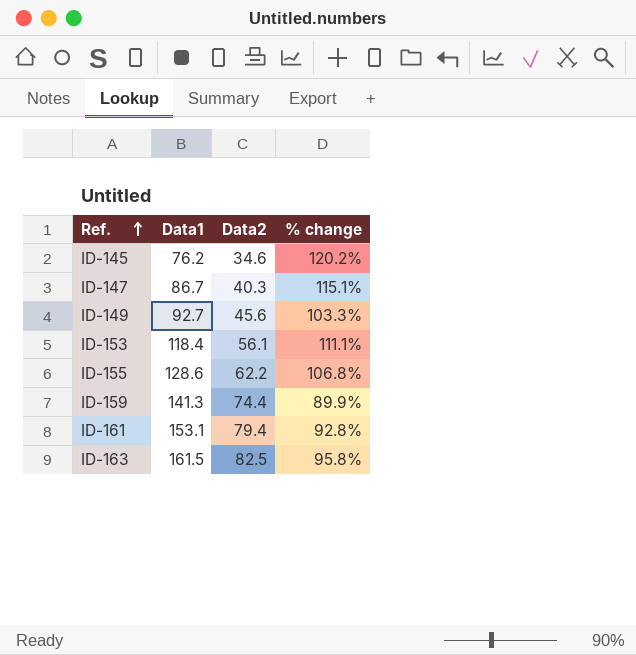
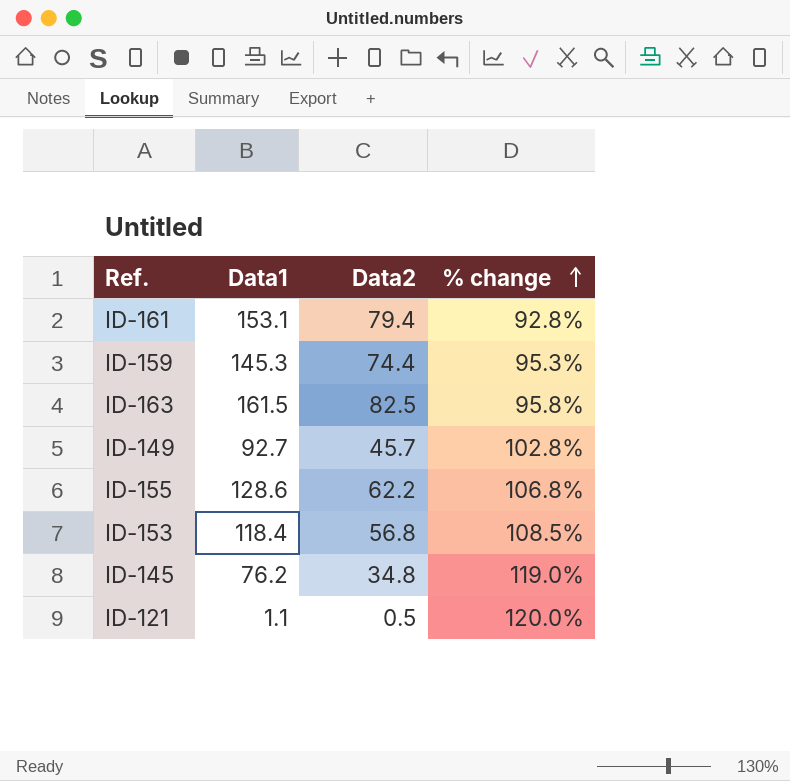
row order: Ref. ascending -> % change ascending
row ID-147: 86.7 | 40.3 | 115.1% -> none
ID-159 | Data1: 141.3 -> 145.3
ID-159 | % change: 89.9% -> 95.3%
ID-149 | Data2: 45.6 -> 45.7
ID-149 | % change: 103.3% -> 102.8%
ID-153 | Data2: 56.1 -> 56.8
ID-153 | % change: 111.1% -> 108.5%
ID-145 | Data2: 34.6 -> 34.8
ID-145 | % change: 120.2% -> 119.0%
row ID-121: none -> 1.1 | 0.5 | 120.0%

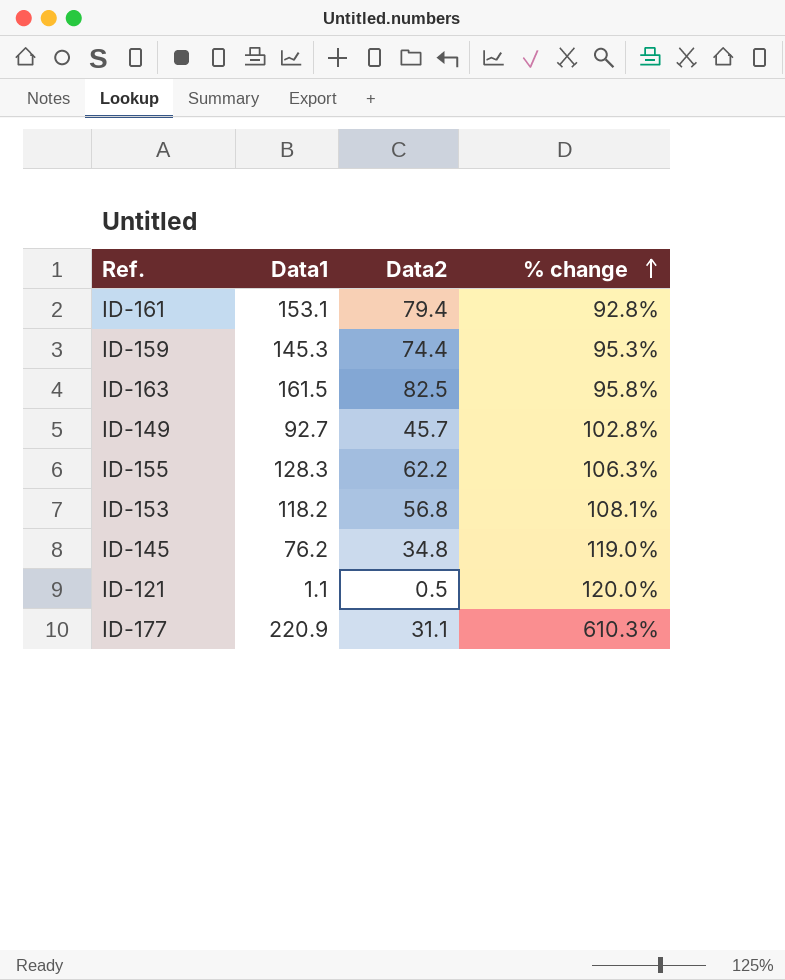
ID-155 | Data1: 128.6 -> 128.3
ID-155 | % change: 106.8% -> 106.3%
ID-153 | Data1: 118.4 -> 118.2
ID-153 | % change: 108.5% -> 108.1%
row ID-177: none -> 220.9 | 31.1 | 610.3%

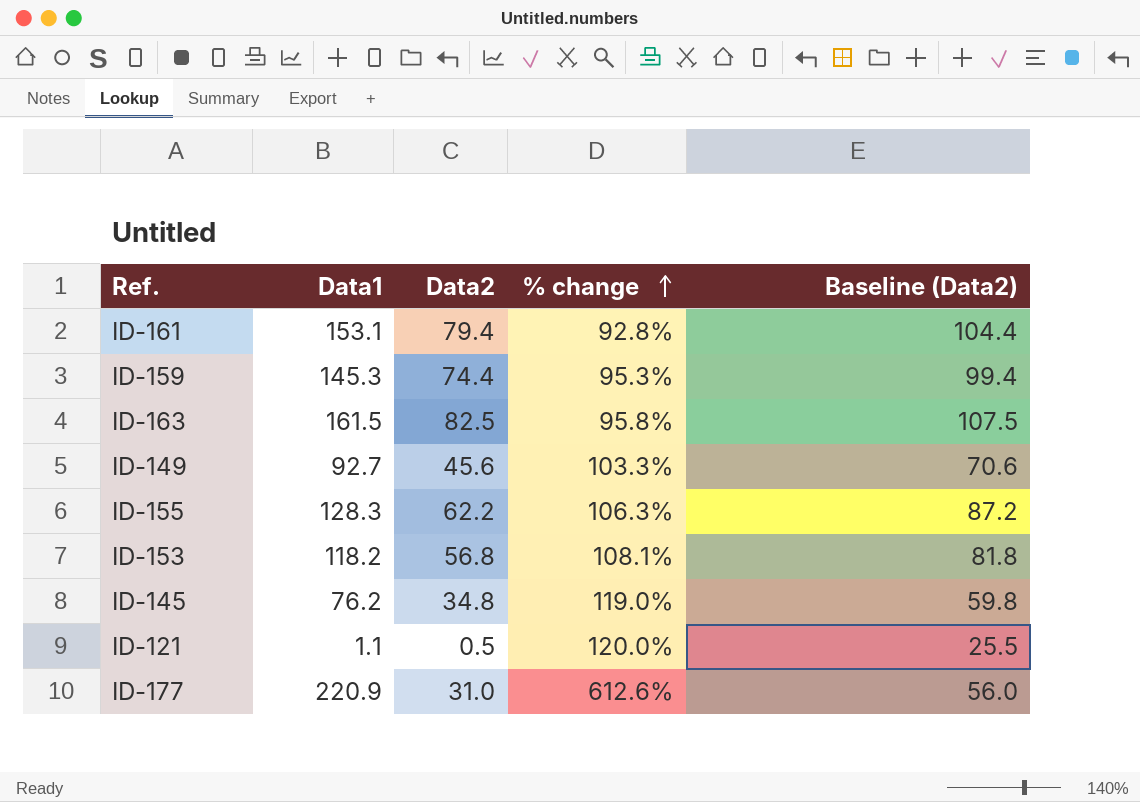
column Baseline (Data2) | formula: none -> [Data2] + 25
ID-149 | Data2: 45.7 -> 45.6
ID-149 | % change: 102.8% -> 103.3%
ID-177 | Data2: 31.1 -> 31.0
ID-177 | % change: 610.3% -> 612.6%

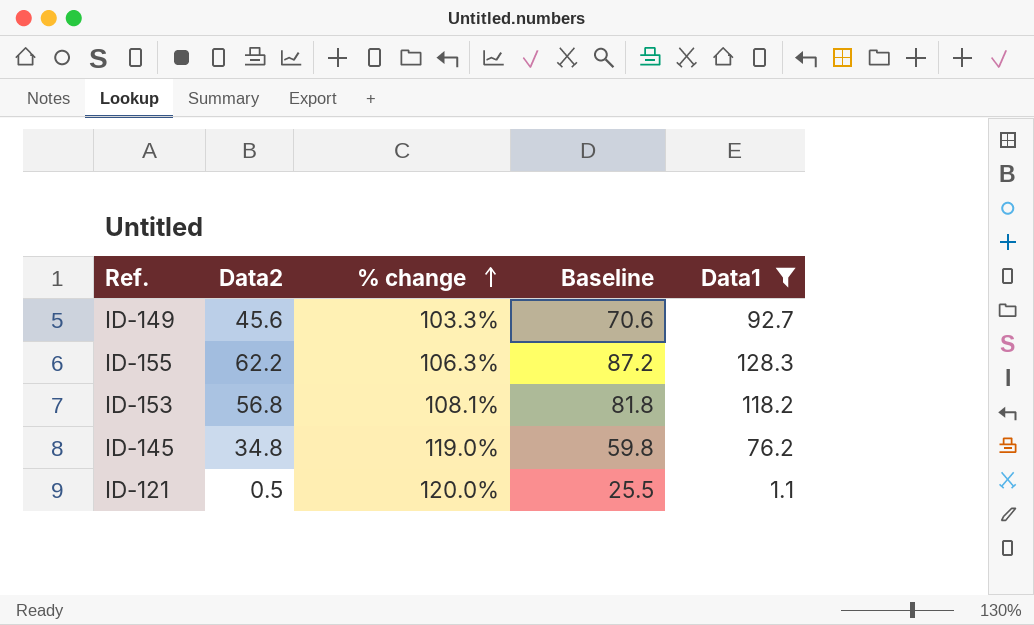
filter: none -> Data1 <= 128.3
column name: Baseline (Data2) -> Baseline
column Data1 | position: 2 -> 5

